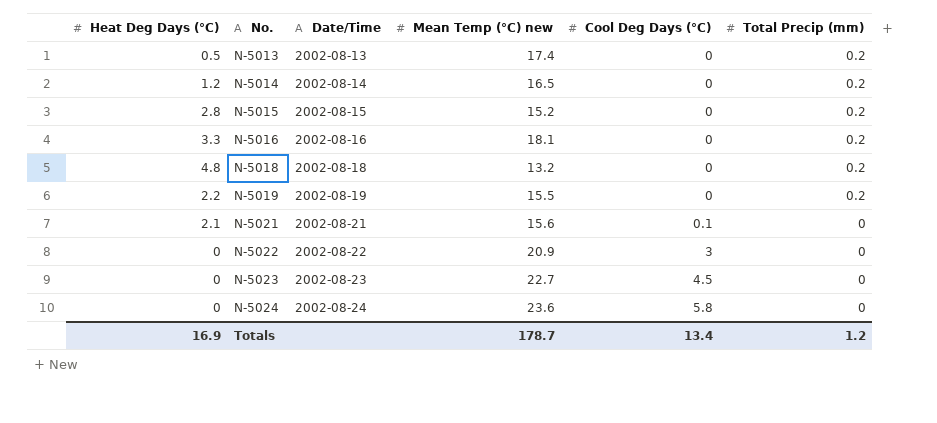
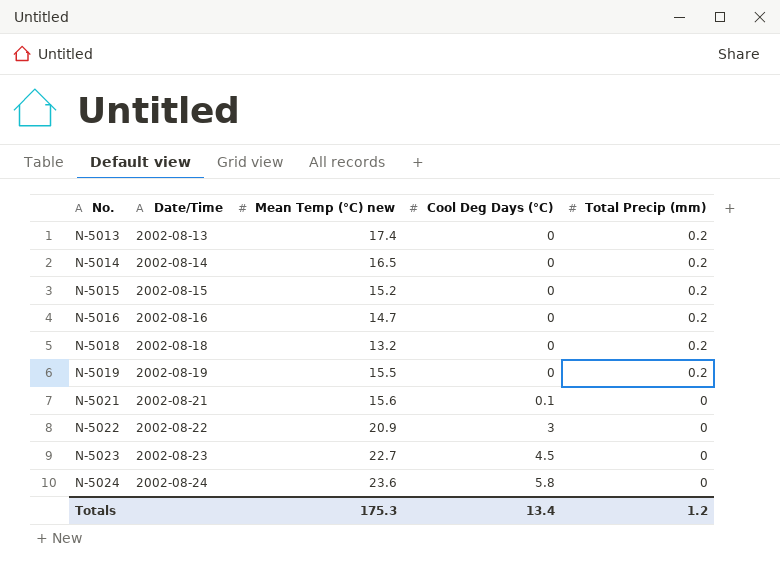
column Heat Deg Days (°C) | position: 1 -> none
N-5016 | Mean Temp (°C) new: 18.1 -> 14.7
Totals | Mean Temp (°C) new: 178.7 -> 175.3

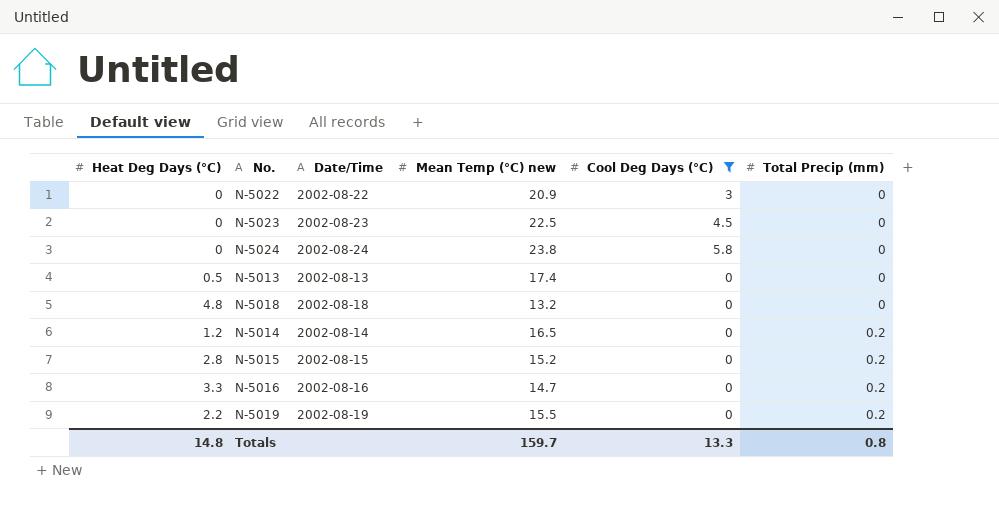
filter: none -> Cool Deg Days (°C) != 0.1
row order: No. ascending -> Total Precip (mm) ascending
column Heat Deg Days (°C) | position: none -> 1
N-5023 | Mean Temp (°C) new: 22.7 -> 22.5
N-5024 | Mean Temp (°C) new: 23.6 -> 23.8
N-5013 | Total Precip (mm): 0.2 -> 0
N-5018 | Total Precip (mm): 0.2 -> 0
Totals | Mean Temp (°C) new: 175.3 -> 159.7
Totals | Cool Deg Days (°C): 13.4 -> 13.3
Totals | Total Precip (mm): 1.2 -> 0.8

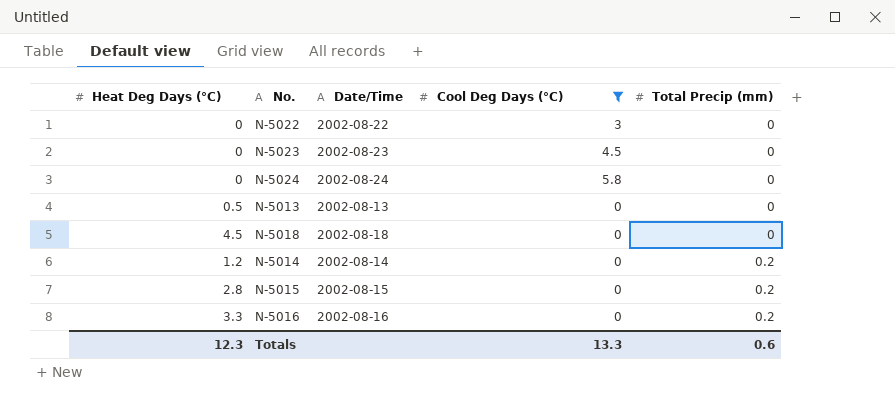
column Mean Temp (°C) new | position: 4 -> none
row N-5019: 2.2 | 2002-08-19 | 15.5 | 0 | 0.2 -> none
N-5018 | Heat Deg Days (°C): 4.8 -> 4.5
Totals | Heat Deg Days (°C): 14.8 -> 12.3
Totals | Total Precip (mm): 0.8 -> 0.6

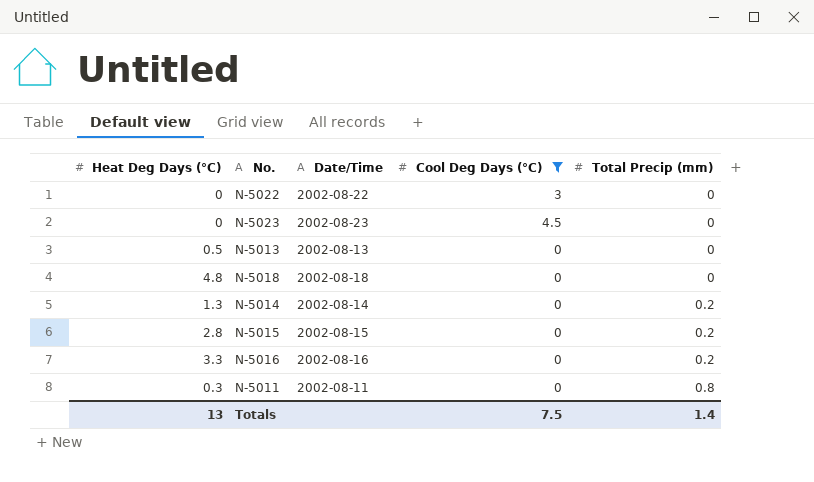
row N-5024: 0 | 2002-08-24 | 5.8 | 0 -> none
N-5018 | Heat Deg Days (°C): 4.5 -> 4.8
N-5014 | Heat Deg Days (°C): 1.2 -> 1.3
row N-5011: none -> 0.3 | 2002-08-11 | 0 | 0.8
Totals | Heat Deg Days (°C): 12.3 -> 13
Totals | Cool Deg Days (°C): 13.3 -> 7.5
Totals | Total Precip (mm): 0.6 -> 1.4

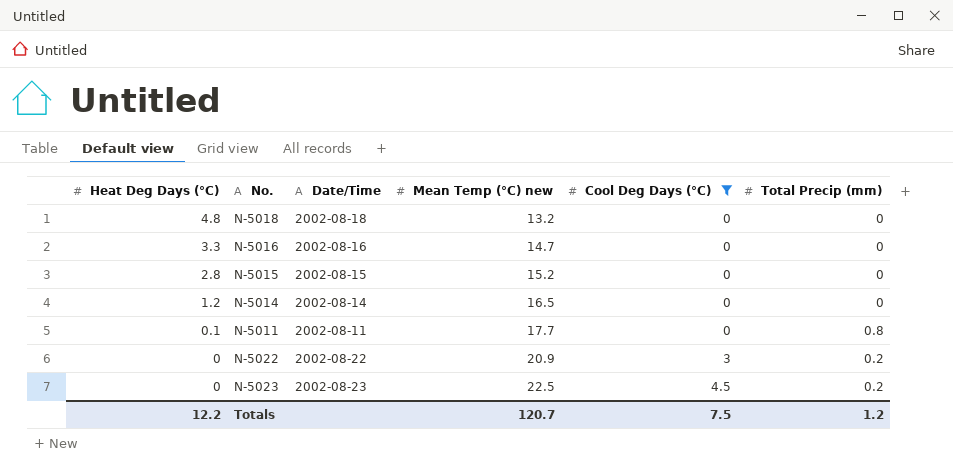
row order: Total Precip (mm) ascending -> Heat Deg Days (°C) descending
column Mean Temp (°C) new | position: none -> 4
row N-5013: 0.5 | 2002-08-13 | 0 | 0 -> none
N-5016 | Total Precip (mm): 0.2 -> 0
N-5015 | Total Precip (mm): 0.2 -> 0
N-5014 | Heat Deg Days (°C): 1.3 -> 1.2
N-5014 | Total Precip (mm): 0.2 -> 0
N-5011 | Heat Deg Days (°C): 0.3 -> 0.1
N-5022 | Total Precip (mm): 0 -> 0.2
N-5023 | Total Precip (mm): 0 -> 0.2
Totals | Heat Deg Days (°C): 13 -> 12.2
Totals | Total Precip (mm): 1.4 -> 1.2

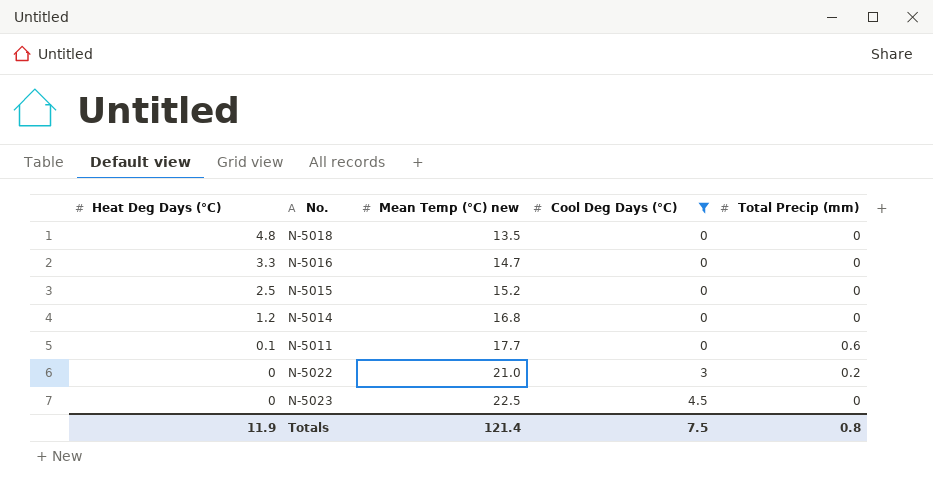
column Date/Time | position: 3 -> none
N-5018 | Mean Temp (°C) new: 13.2 -> 13.5
N-5015 | Heat Deg Days (°C): 2.8 -> 2.5
N-5014 | Mean Temp (°C) new: 16.5 -> 16.8
N-5011 | Total Precip (mm): 0.8 -> 0.6
N-5022 | Mean Temp (°C) new: 20.9 -> 21.0
N-5023 | Total Precip (mm): 0.2 -> 0
Totals | Heat Deg Days (°C): 12.2 -> 11.9
Totals | Mean Temp (°C) new: 120.7 -> 121.4
Totals | Total Precip (mm): 1.2 -> 0.8

